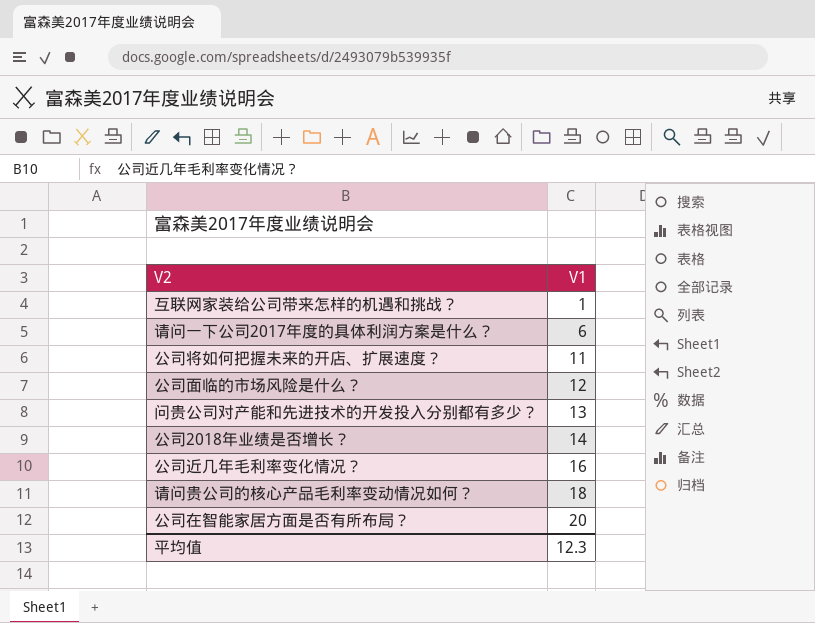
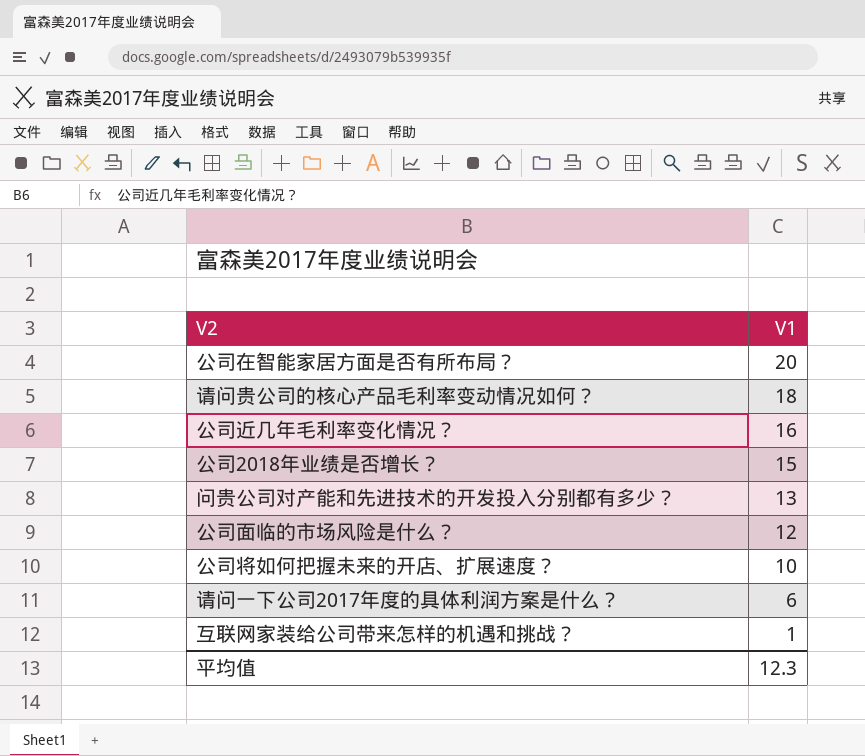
row order: V1 ascending -> V1 descending
公司2018年业绩是否增长？ | V1: 14 -> 15
公司将如何把握未来的开店、扩展速度？ | V1: 11 -> 10

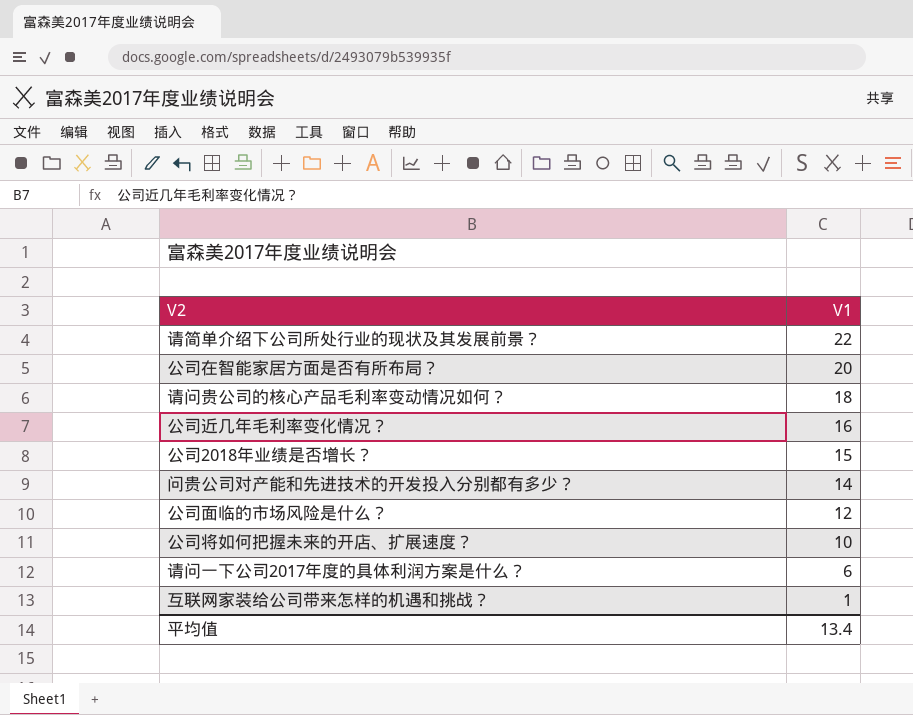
row 请简单介绍下公司所处行业的现状及其发展前景？: none -> 22
问贵公司对产能和先进技术的开发投入分别都有多少？ | V1: 13 -> 14
平均值 | V1: 12.3 -> 13.4

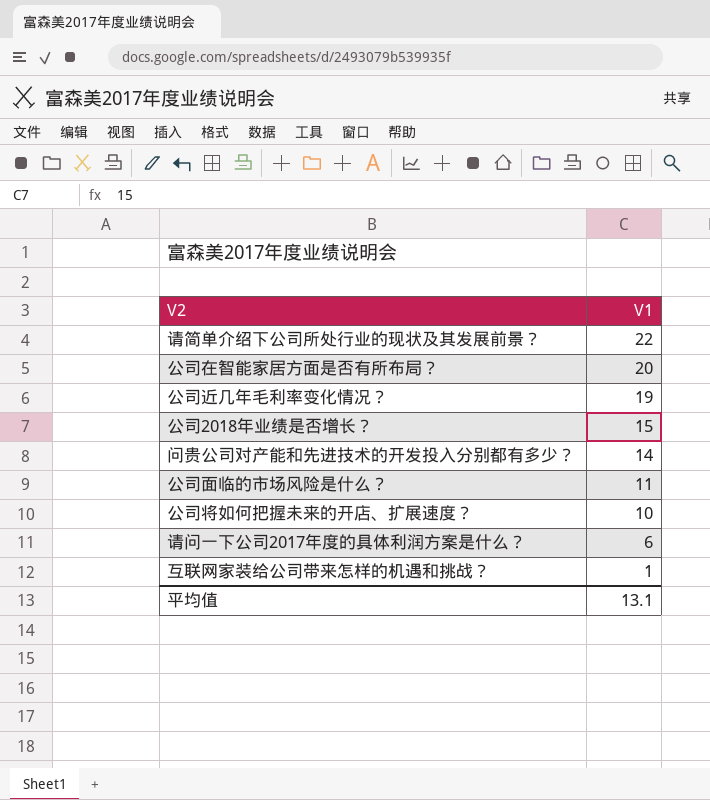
row 请问贵公司的核心产品毛利率变动情况如何？: 18 -> none
公司近几年毛利率变化情况？ | V1: 16 -> 19
公司面临的市场风险是什么？ | V1: 12 -> 11
平均值 | V1: 13.4 -> 13.1

